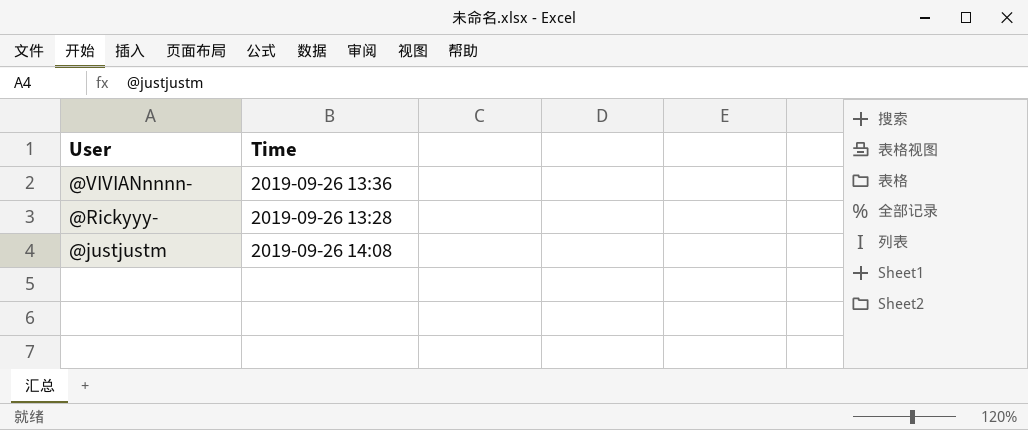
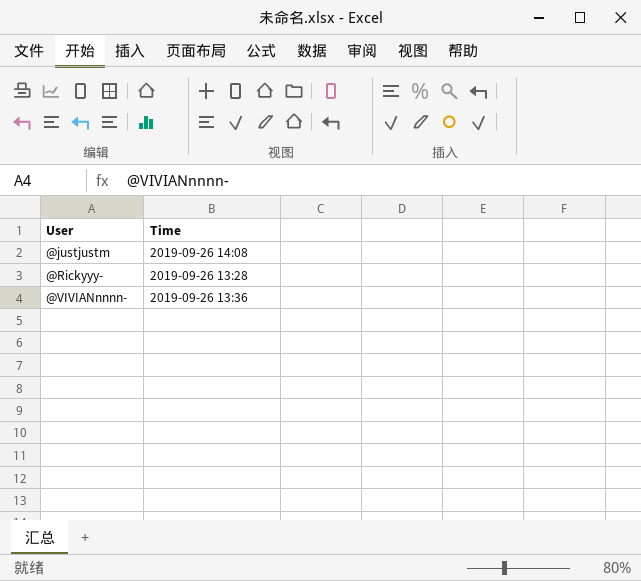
row order: User descending -> User ascending

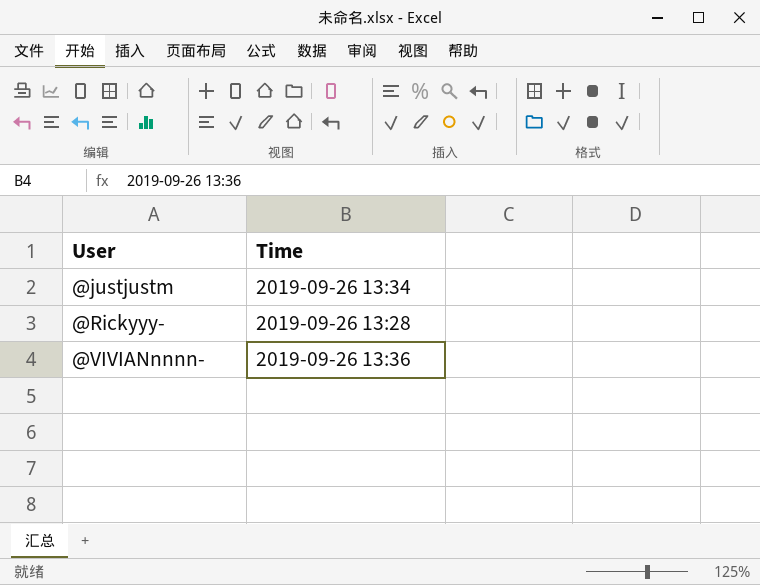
@justjustm | Time: 2019-09-26 14:08 -> 2019-09-26 13:34

